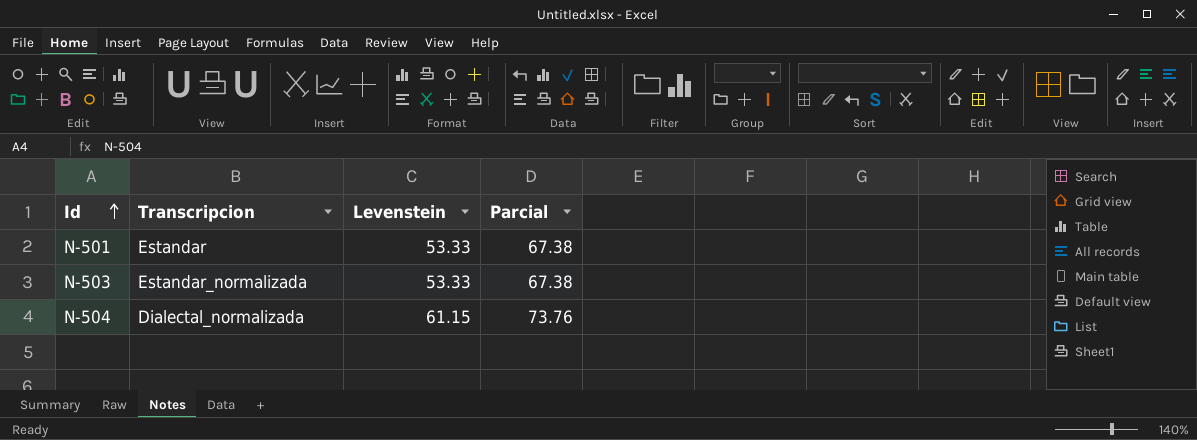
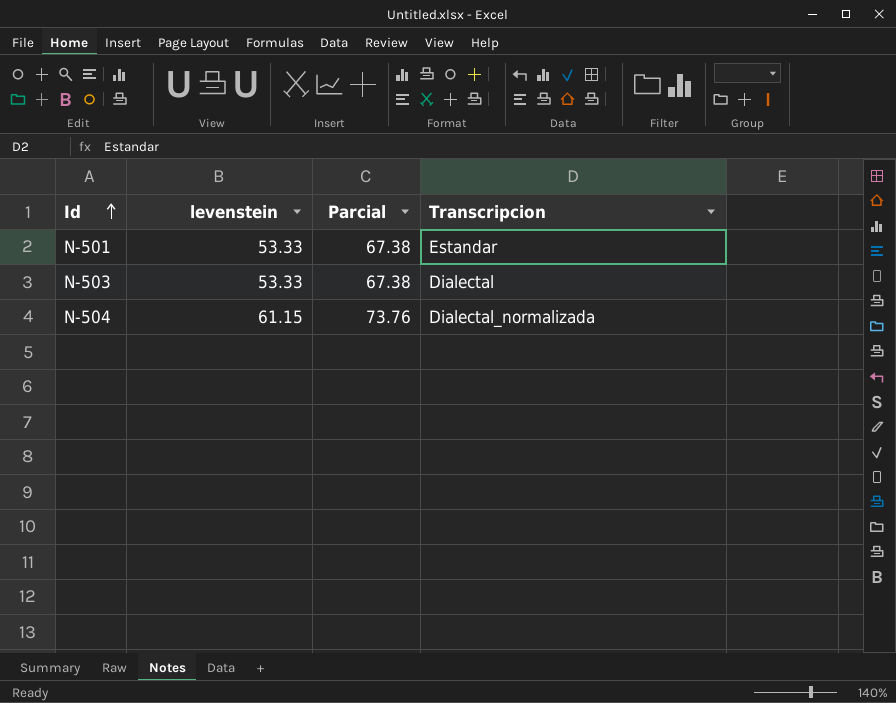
column name: Levenstein -> levenstein
column Transcripcion | position: 2 -> 4
N-503 | Transcripcion: Estandar_normalizada -> Dialectal

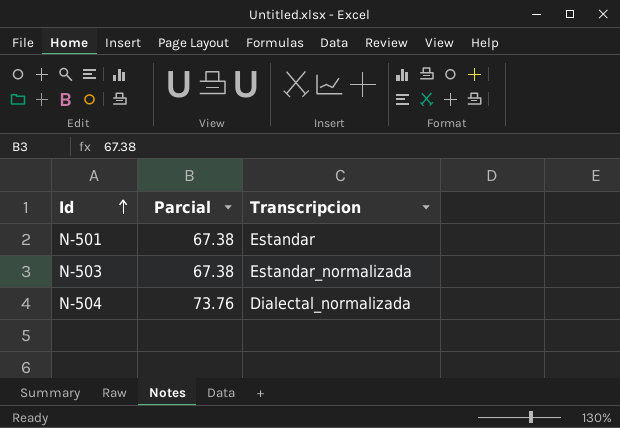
column levenstein | position: 2 -> none
N-503 | Transcripcion: Dialectal -> Estandar_normalizada

